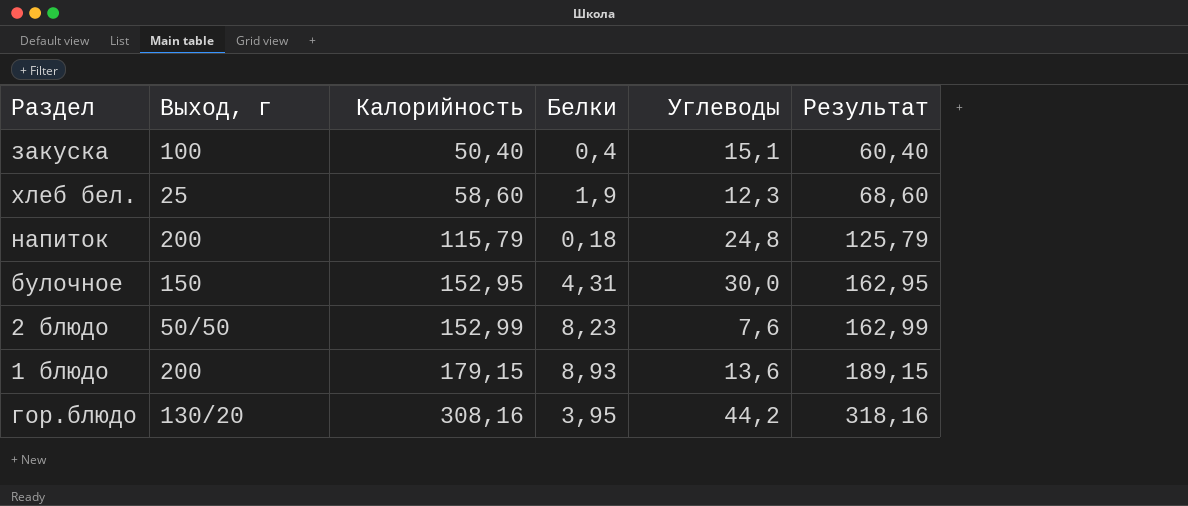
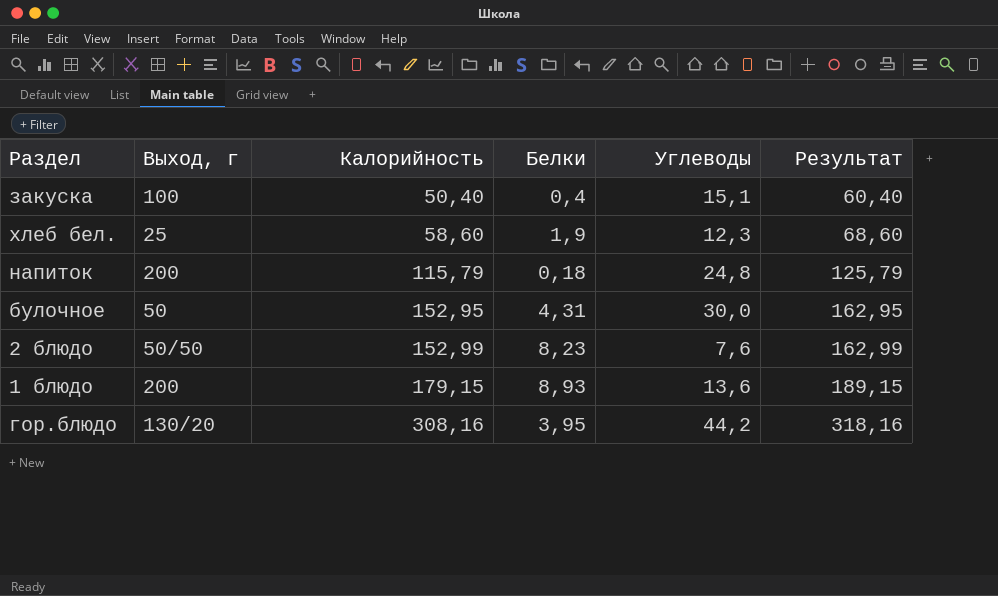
булочное | Выход, г: 150 -> 50

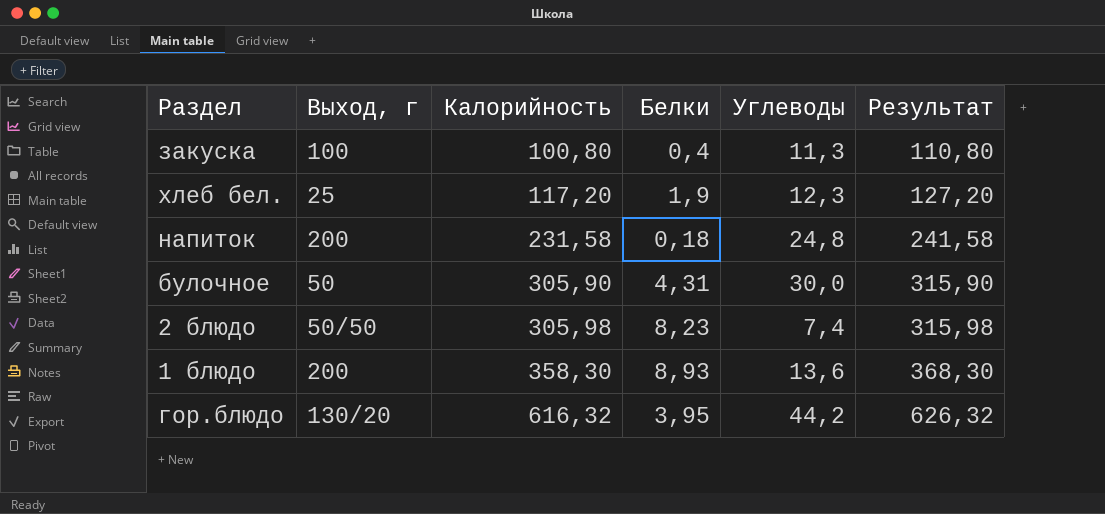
закуска | Калорийность: 50,40 -> 100,80
закуска | Углеводы: 15,1 -> 11,3
закуска | Результат: 60,40 -> 110,80
хлеб бел. | Калорийность: 58,60 -> 117,20
хлеб бел. | Результат: 68,60 -> 127,20
напиток | Калорийность: 115,79 -> 231,58
напиток | Результат: 125,79 -> 241,58
булочное | Калорийность: 152,95 -> 305,90
булочное | Результат: 162,95 -> 315,90
2 блюдо | Калорийность: 152,99 -> 305,98
2 блюдо | Углеводы: 7,6 -> 7,4
2 блюдо | Результат: 162,99 -> 315,98
1 блюдо | Калорийность: 179,15 -> 358,30
1 блюдо | Результат: 189,15 -> 368,30
гор.блюдо | Калорийность: 308,16 -> 616,32
гор.блюдо | Результат: 318,16 -> 626,32

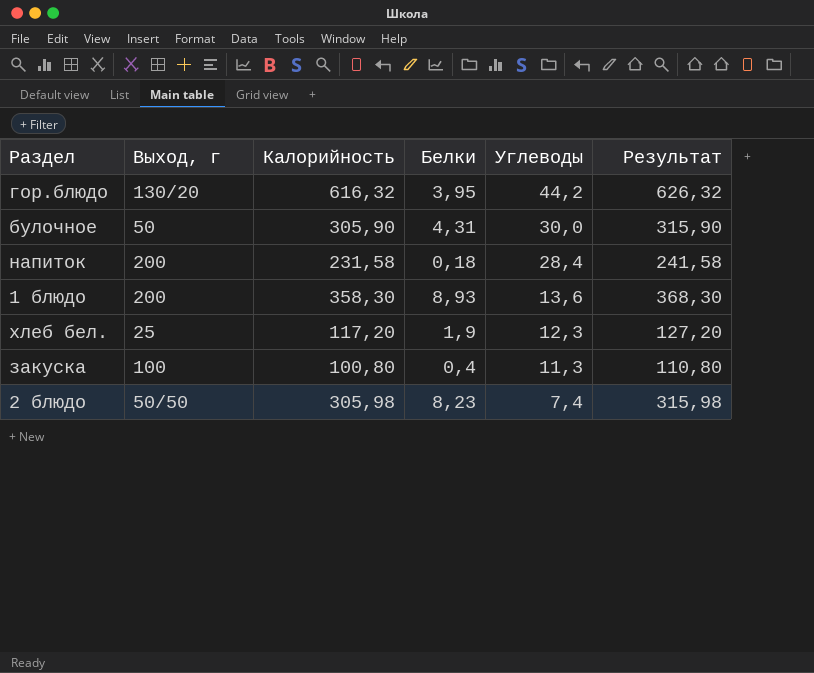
row order: Калорийность ascending -> Углеводы descending
напиток | Углеводы: 24,8 -> 28,4

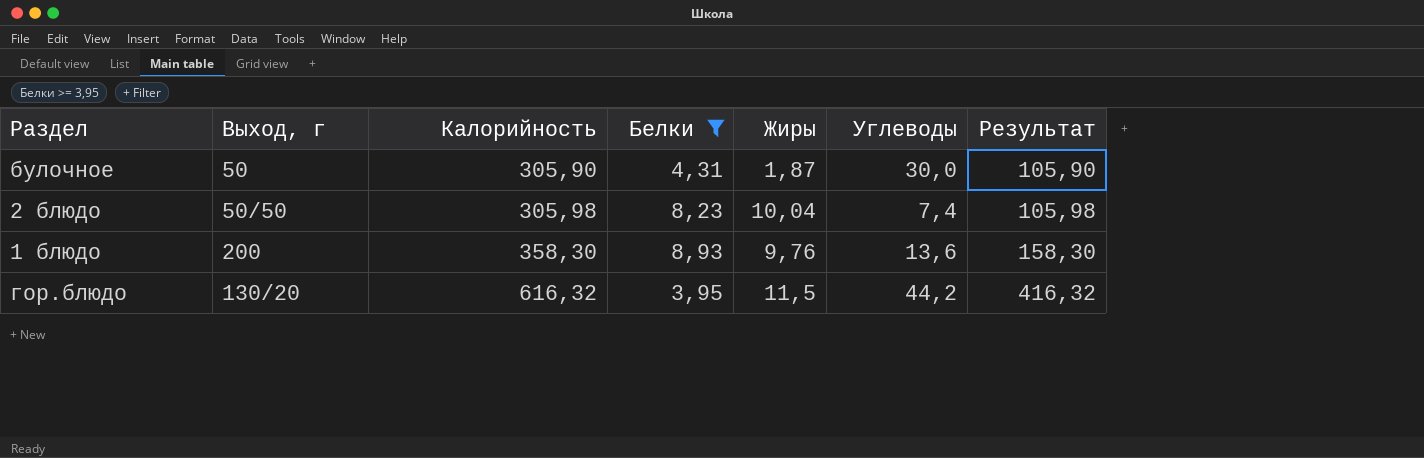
filter: none -> Белки >= 3,95
row order: Углеводы descending -> Калорийность ascending
column Жиры | position: none -> 5
column Результат | formula: [Калорийность] + 10 -> [Калорийность] - 200

